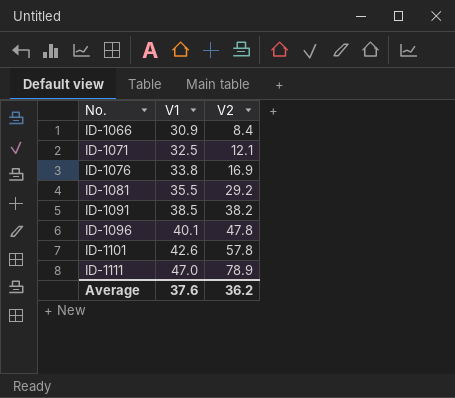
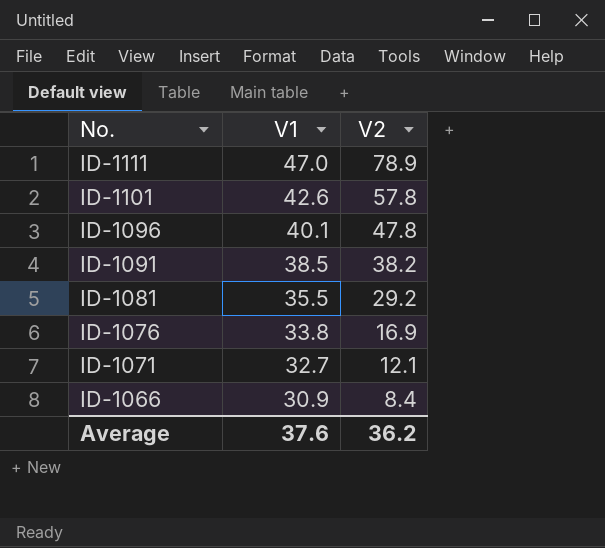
row order: No. ascending -> No. descending
ID-1071 | V1: 32.5 -> 32.7

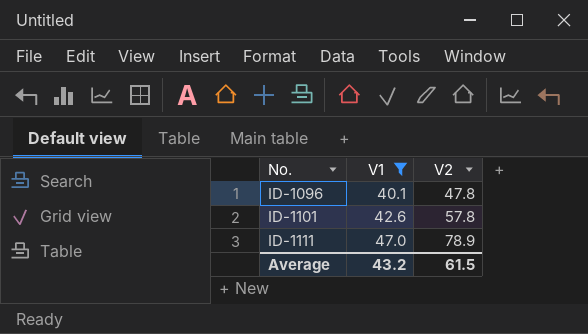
filter: none -> V1 >= 40.1
row order: No. descending -> No. ascending
Average | V1: 37.6 -> 43.2
Average | V2: 36.2 -> 61.5

